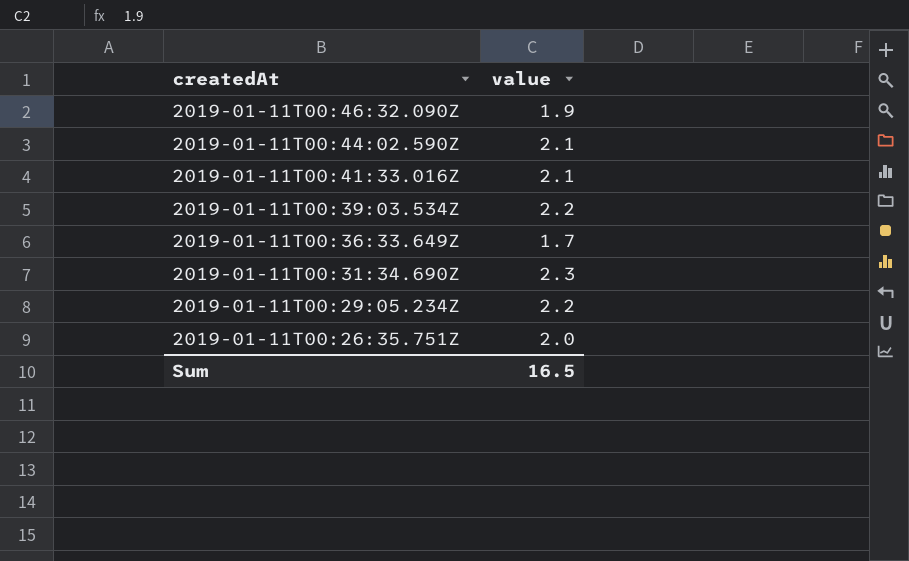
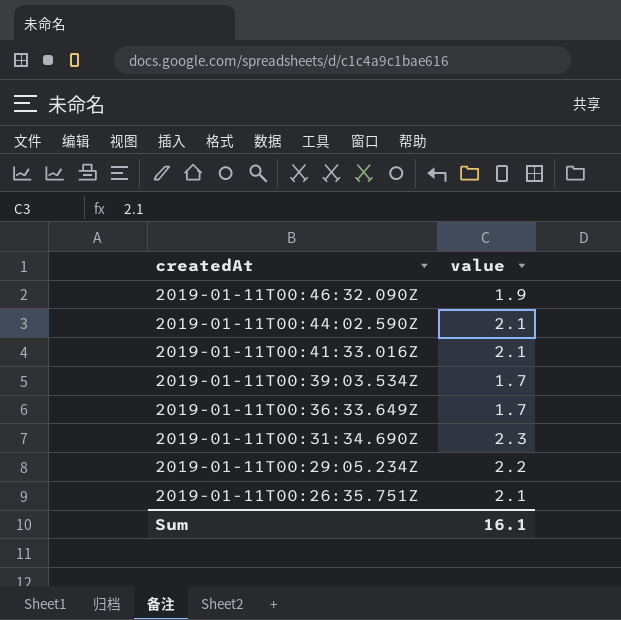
2019-01-11T00:39:03.534Z | value: 2.2 -> 1.7
2019-01-11T00:26:35.751Z | value: 2.0 -> 2.1
Sum | value: 16.5 -> 16.1

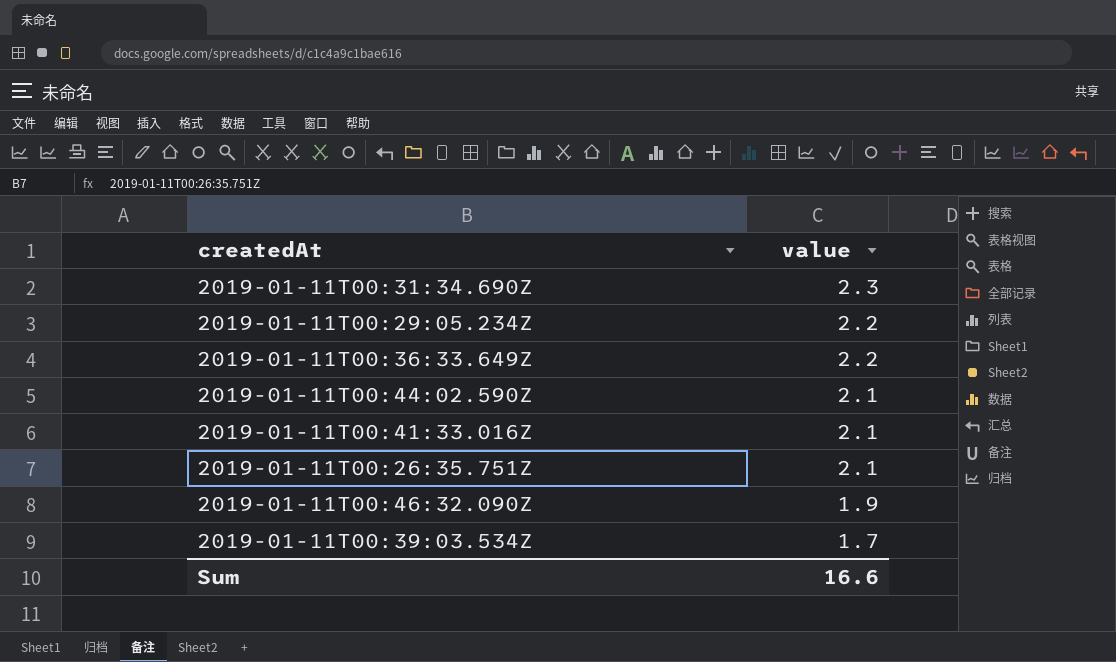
row order: createdAt descending -> value descending
2019-01-11T00:36:33.649Z | value: 1.7 -> 2.2
Sum | value: 16.1 -> 16.6

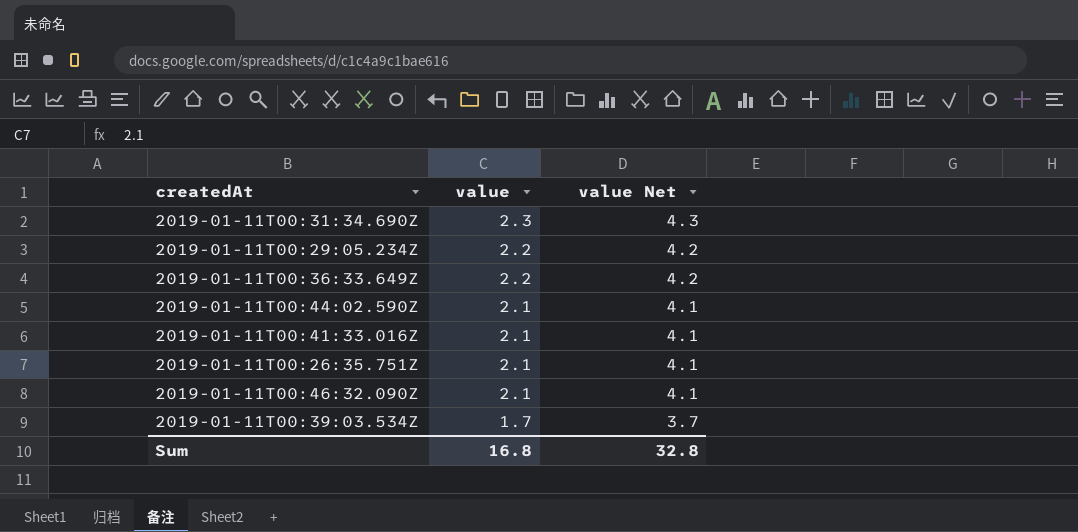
column value Net | formula: none -> [value] + 2
2019-01-11T00:46:32.090Z | value: 1.9 -> 2.1
Sum | value: 16.6 -> 16.8

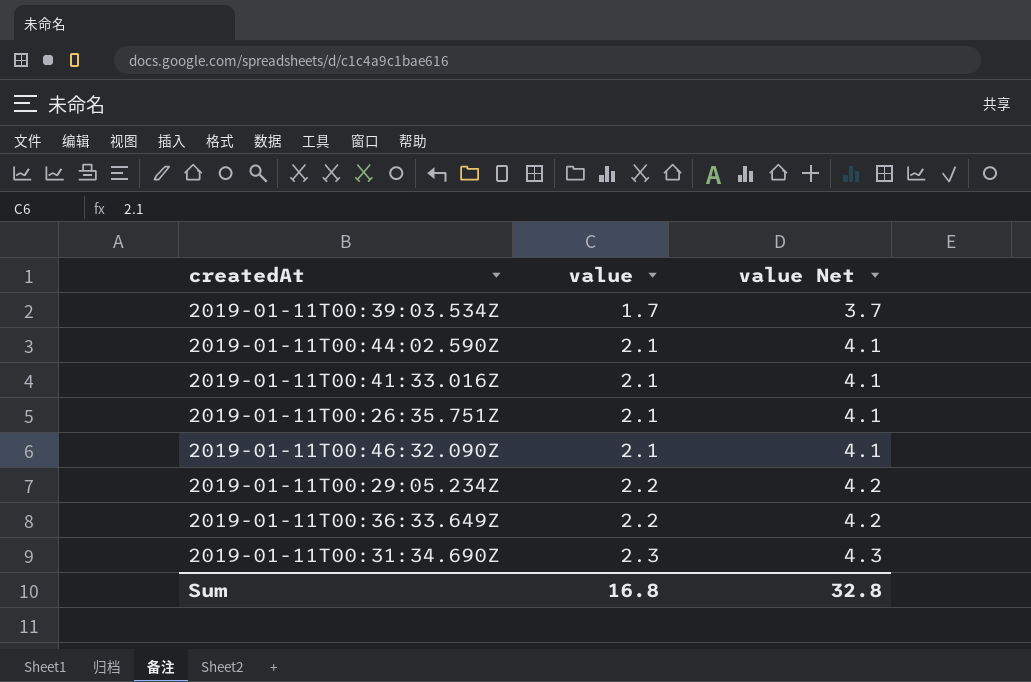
row order: value descending -> value ascending

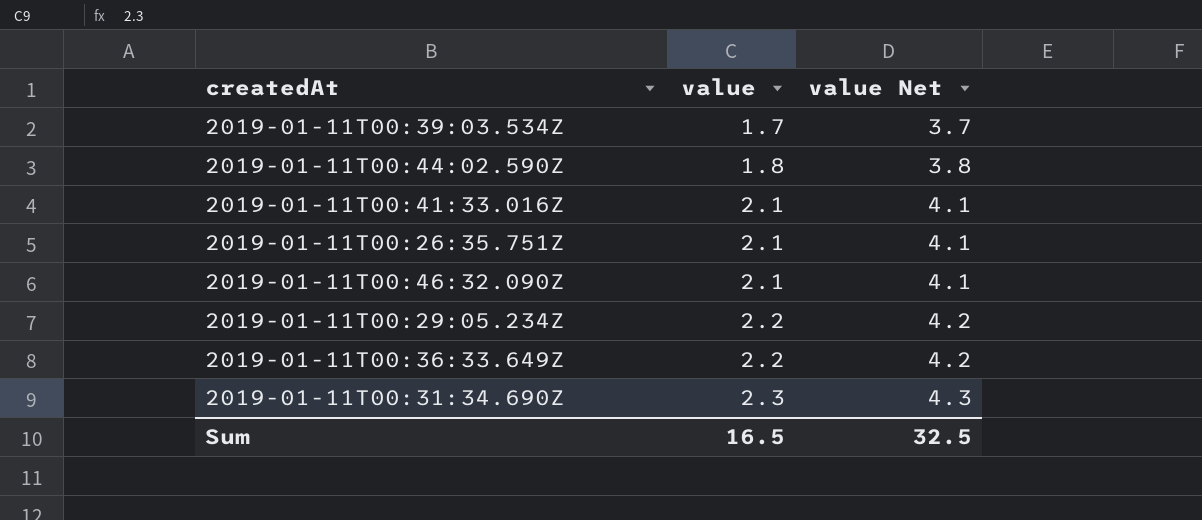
2019-01-11T00:44:02.590Z | value: 2.1 -> 1.8
2019-01-11T00:44:02.590Z | value Net: 4.1 -> 3.8
Sum | value: 16.8 -> 16.5
Sum | value Net: 32.8 -> 32.5

